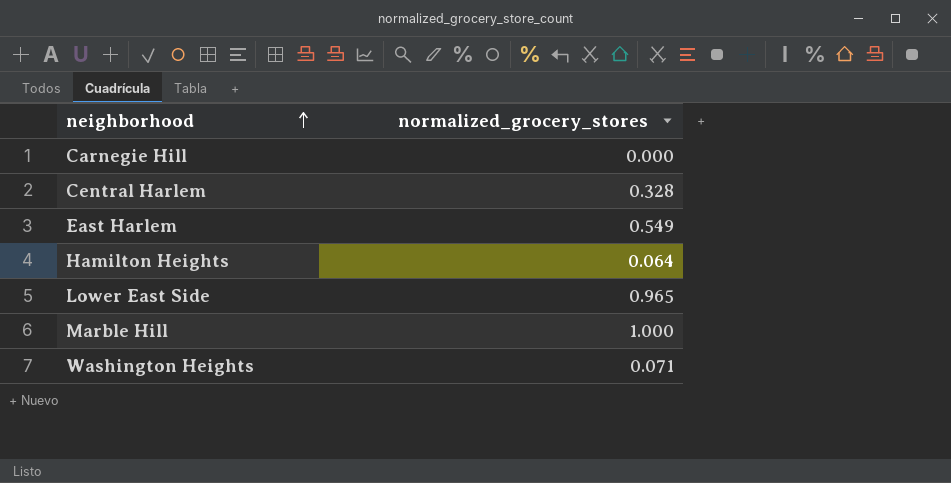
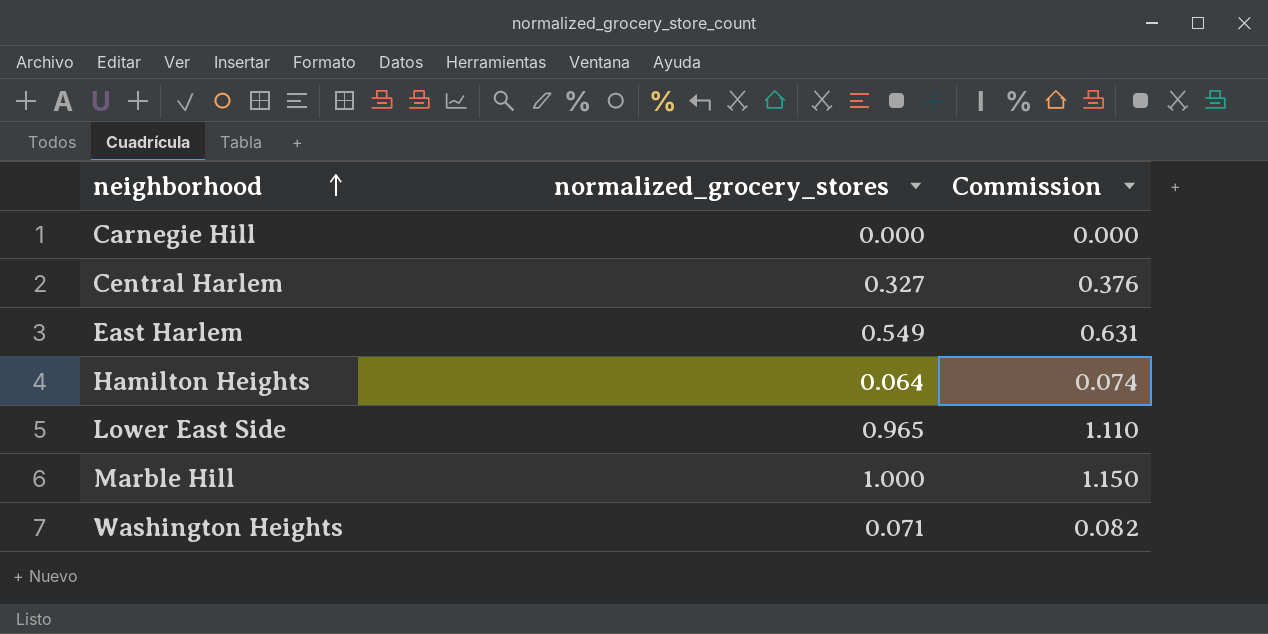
column Commission | formula: none -> [normalized_grocery_stores] * 1.15
Central Harlem | normalized_grocery_stores: 0.328 -> 0.327

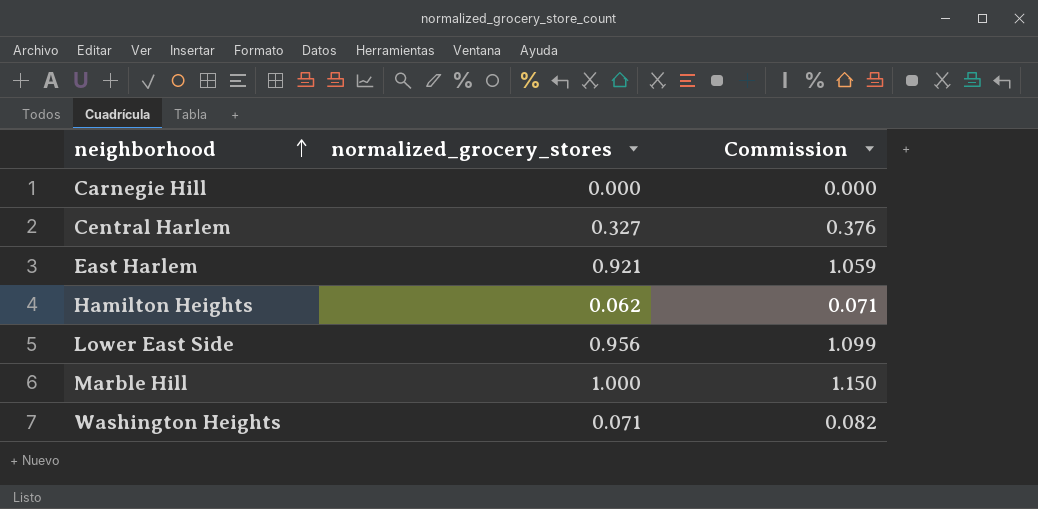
East Harlem | normalized_grocery_stores: 0.549 -> 0.921
East Harlem | Commission: 0.631 -> 1.059
Hamilton Heights | normalized_grocery_stores: 0.064 -> 0.062
Hamilton Heights | Commission: 0.074 -> 0.071
Lower East Side | normalized_grocery_stores: 0.965 -> 0.956
Lower East Side | Commission: 1.110 -> 1.099

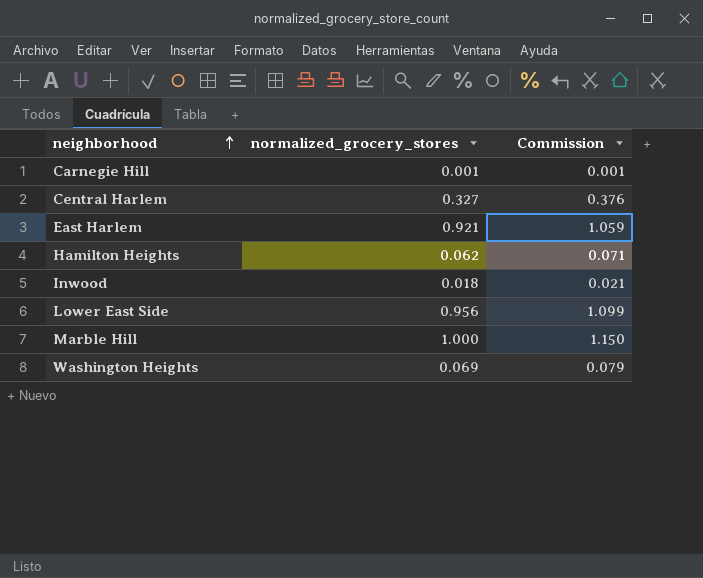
Carnegie Hill | normalized_grocery_stores: 0.000 -> 0.001
Carnegie Hill | Commission: 0.000 -> 0.001
row Inwood: none -> 0.018 | 0.021
Washington Heights | normalized_grocery_stores: 0.071 -> 0.069
Washington Heights | Commission: 0.082 -> 0.079

